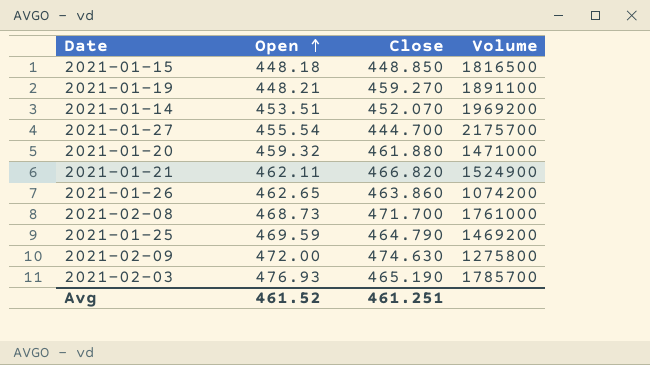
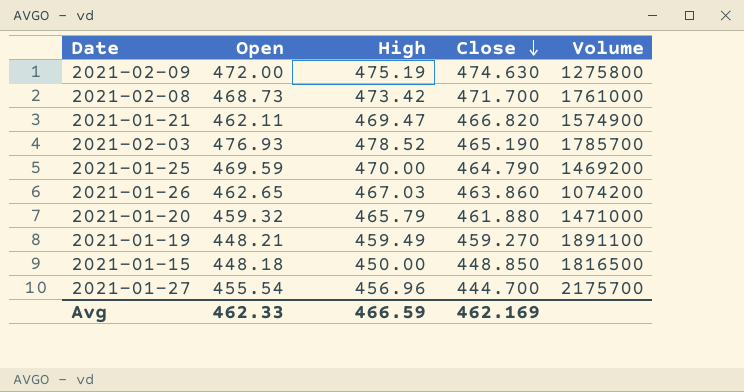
row order: Open ascending -> Close descending
column High | position: none -> 3
row 2021-01-14: 453.51 | 452.070 | 1969200 -> none
2021-01-21 | Volume: 1524900 -> 1574900
Avg | Open: 461.52 -> 462.33
Avg | Close: 461.251 -> 462.169

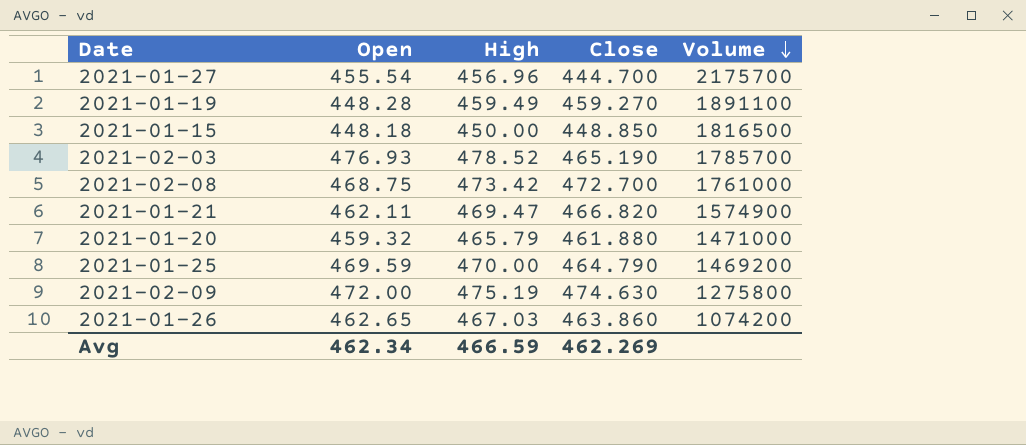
row order: Close descending -> Volume descending
2021-01-19 | Open: 448.21 -> 448.28
2021-02-08 | Open: 468.73 -> 468.75
2021-02-08 | Close: 471.700 -> 472.700
Avg | Open: 462.33 -> 462.34
Avg | Close: 462.169 -> 462.269

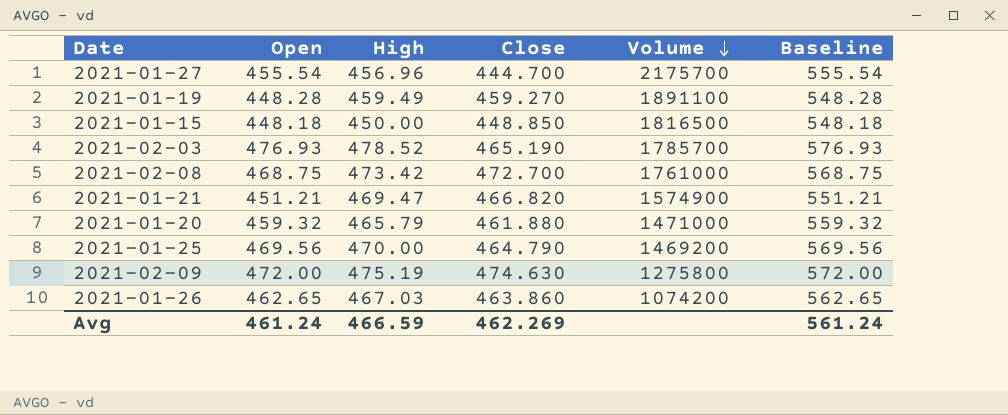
column Baseline | formula: none -> [Open] + 100
2021-01-21 | Open: 462.11 -> 451.21
2021-01-25 | Open: 469.59 -> 469.56
Avg | Open: 462.34 -> 461.24

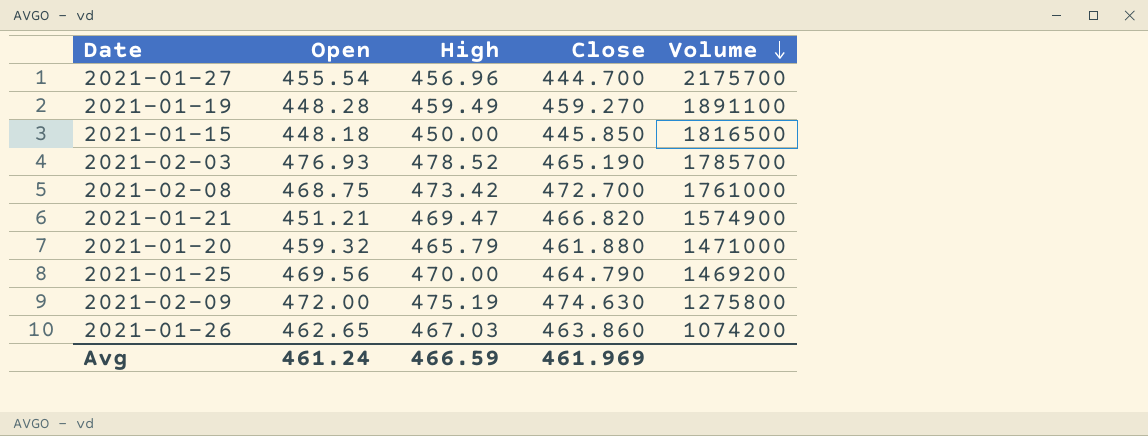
column Baseline | formula: [Open] + 100 -> none
2021-01-15 | Close: 448.850 -> 445.850
Avg | Close: 462.269 -> 461.969

